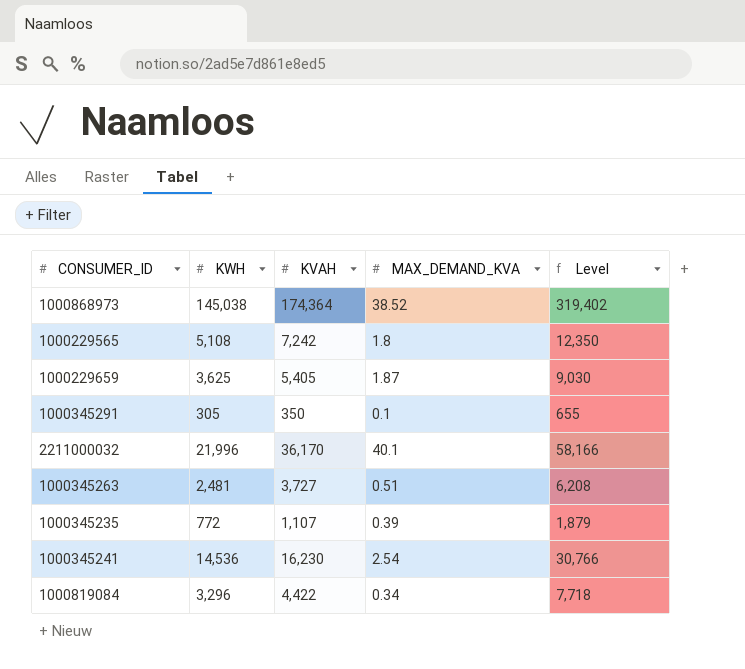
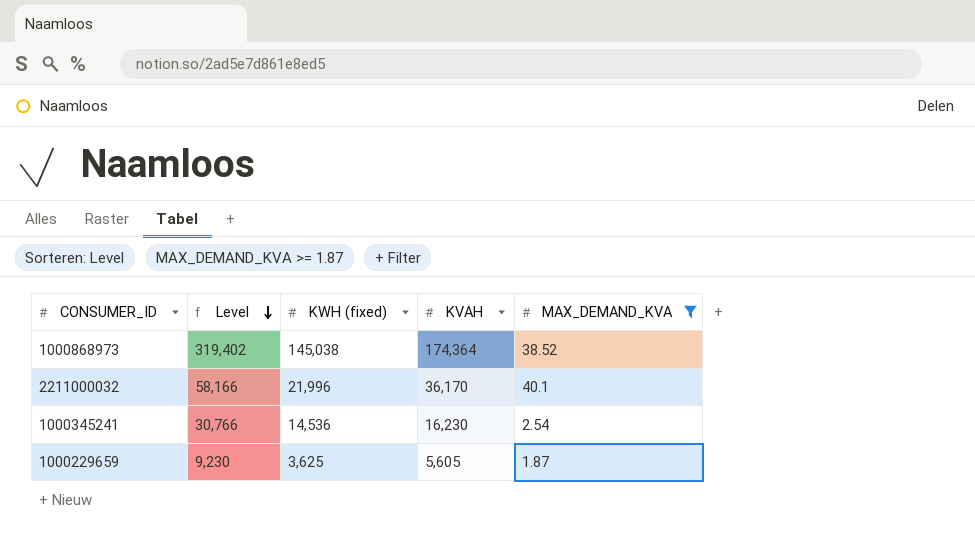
filter: none -> MAX_DEMAND_KVA >= 1.87
row order: none -> Level descending
column Level | position: 5 -> 2
column name: KWH -> KWH (fixed)
1000229659 | Level: 9,030 -> 9,230
1000229659 | KVAH: 5,405 -> 5,605

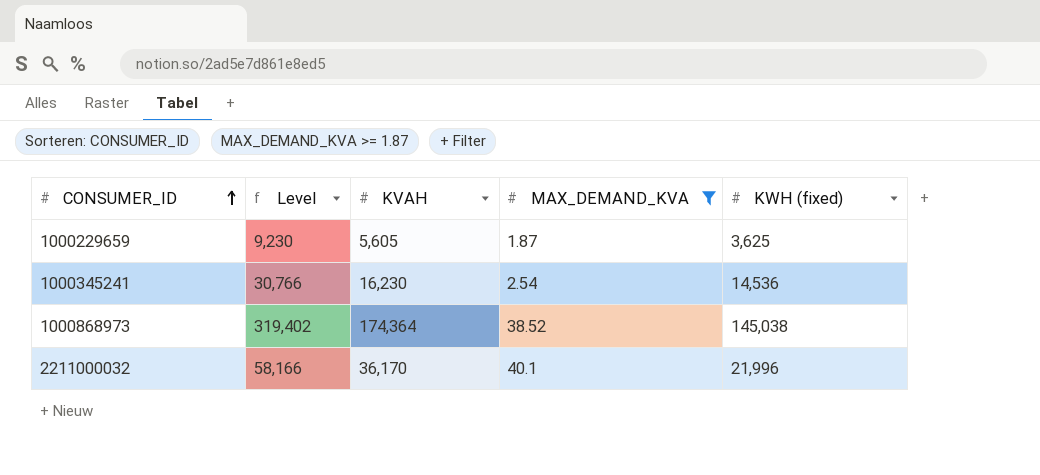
row order: Level descending -> CONSUMER_ID ascending
column KWH (fixed) | position: 3 -> 5

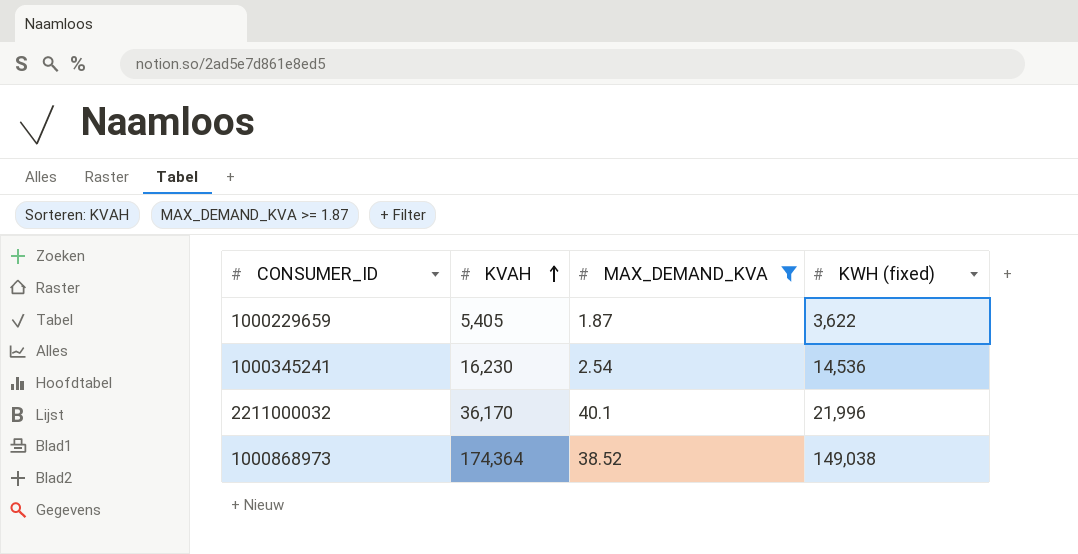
row order: CONSUMER_ID ascending -> KVAH ascending
column Level | formula: [KVAH] + [KWH (fixed)] -> none
1000229659 | KVAH: 5,605 -> 5,405
1000229659 | KWH (fixed): 3,625 -> 3,622
1000868973 | KWH (fixed): 145,038 -> 149,038

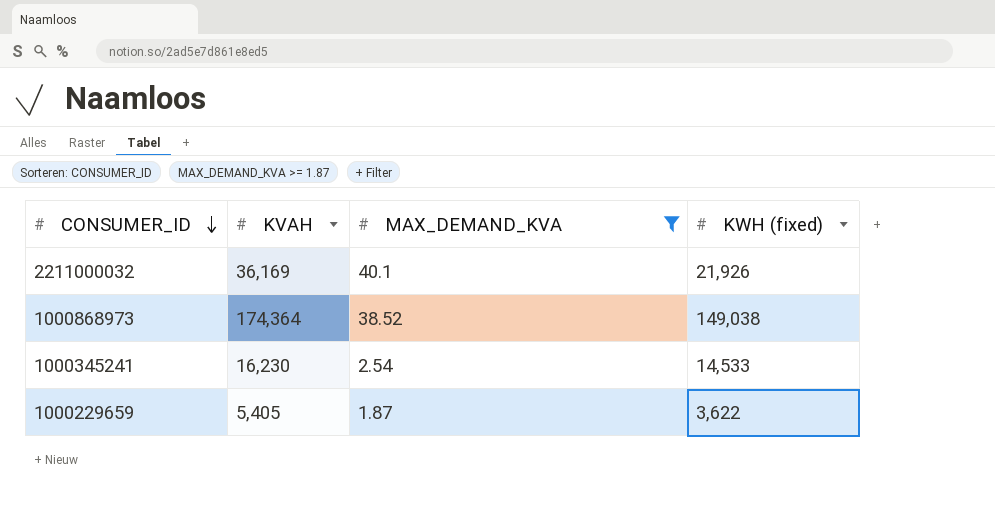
row order: KVAH ascending -> CONSUMER_ID descending
2211000032 | KVAH: 36,170 -> 36,169
2211000032 | KWH (fixed): 21,996 -> 21,926
1000345241 | KWH (fixed): 14,536 -> 14,533

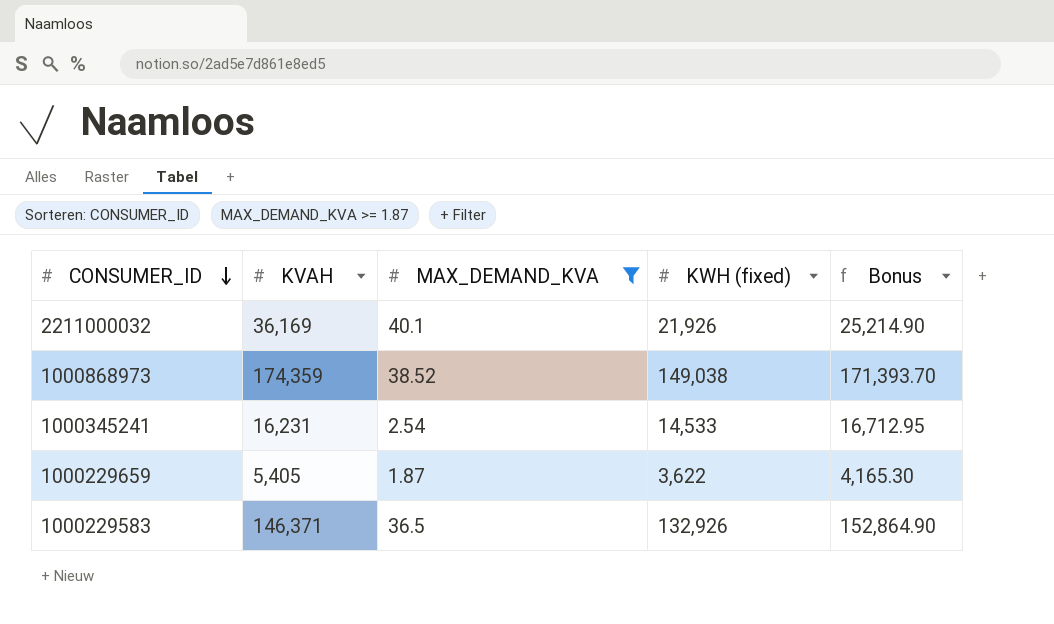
column Bonus | formula: none -> [KWH (fixed)] * 1.15
1000868973 | KVAH: 174,364 -> 174,359
1000345241 | KVAH: 16,230 -> 16,231
row 1000229583: none -> 146,371 | 36.5 | 132,926 | 152,864.90

